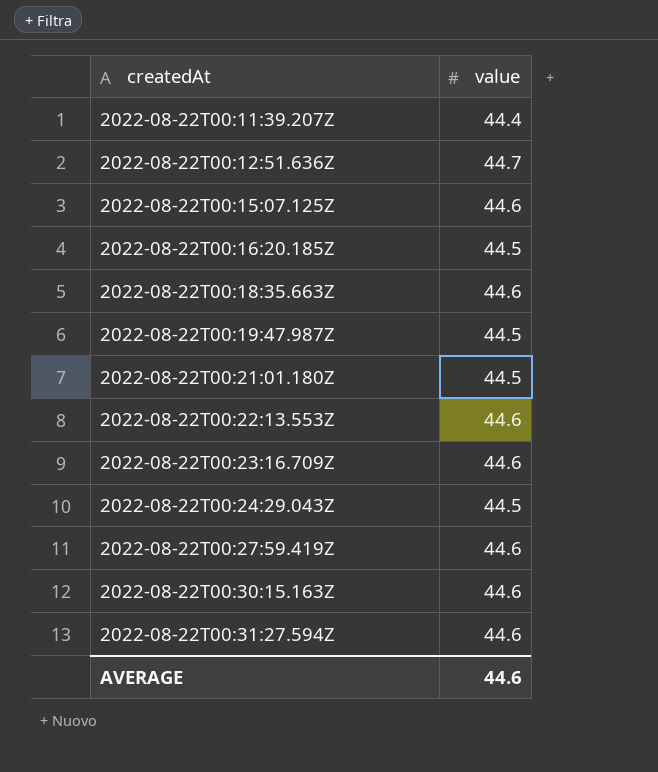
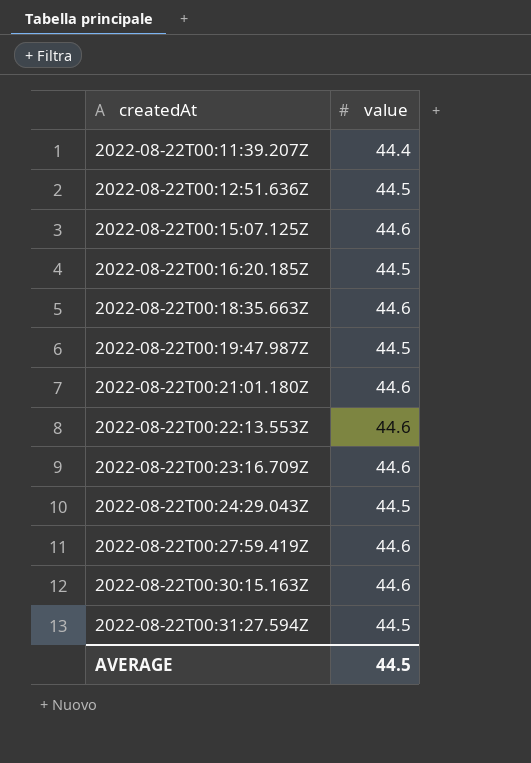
2022-08-22T00:12:51.636Z | value: 44.7 -> 44.5
2022-08-22T00:21:01.180Z | value: 44.5 -> 44.6
2022-08-22T00:31:27.594Z | value: 44.6 -> 44.5
AVERAGE | value: 44.6 -> 44.5

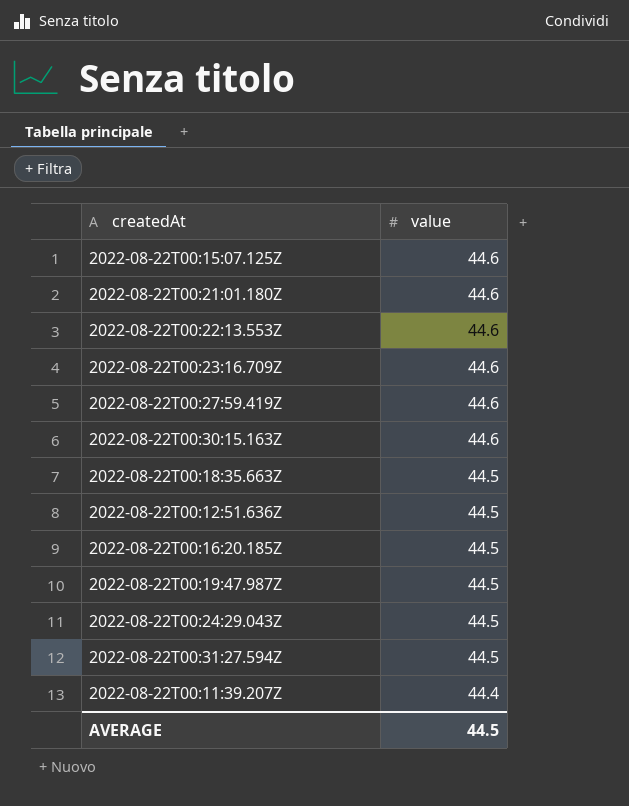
row order: createdAt ascending -> value descending
2022-08-22T00:18:35.663Z | value: 44.6 -> 44.5

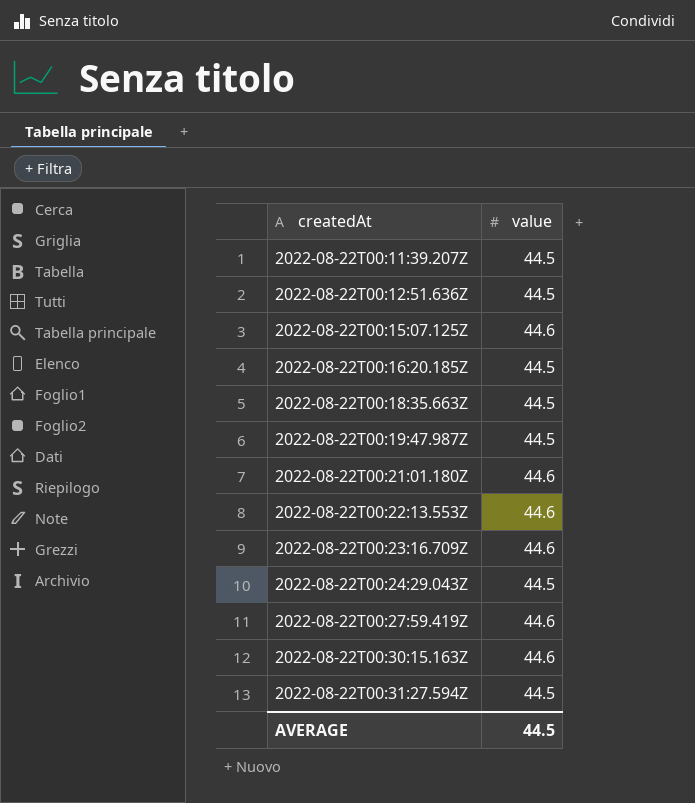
row order: value descending -> createdAt ascending
2022-08-22T00:11:39.207Z | value: 44.4 -> 44.5

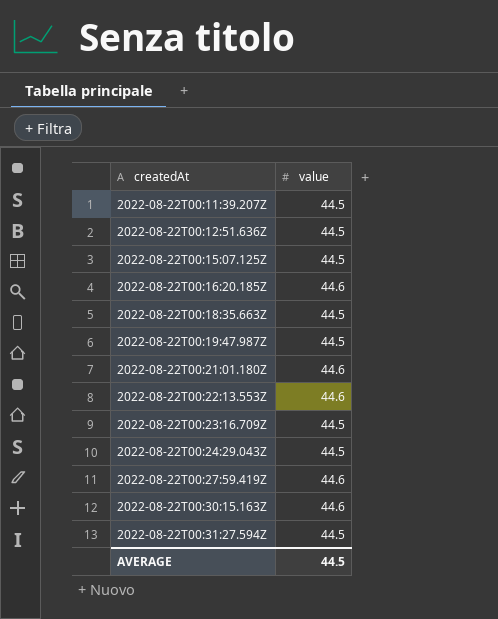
2022-08-22T00:15:07.125Z | value: 44.6 -> 44.5
2022-08-22T00:16:20.185Z | value: 44.5 -> 44.6
2022-08-22T00:23:16.709Z | value: 44.6 -> 44.5

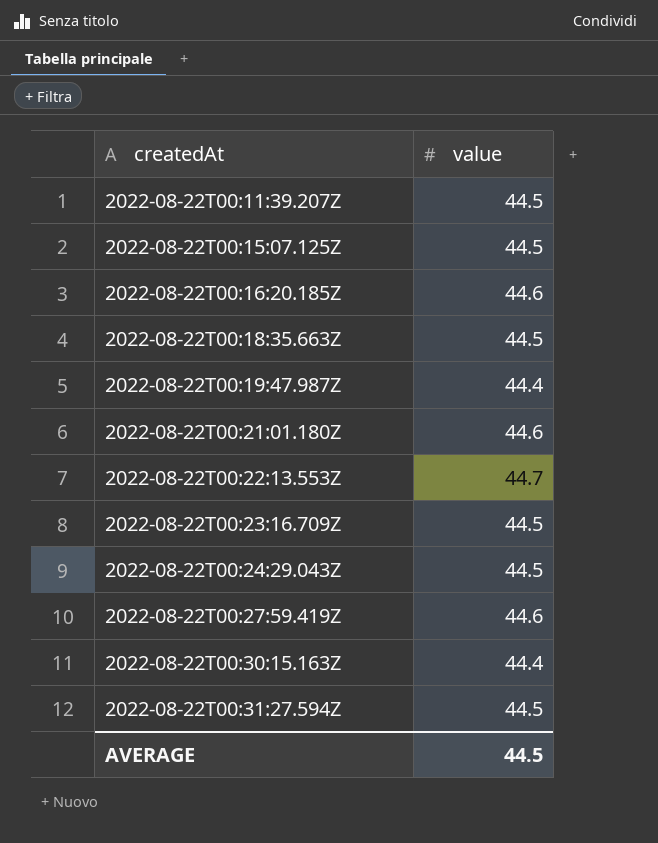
row 2022-08-22T00:12:51.636Z: 44.5 -> none
2022-08-22T00:19:47.987Z | value: 44.5 -> 44.4
2022-08-22T00:22:13.553Z | value: 44.6 -> 44.7
2022-08-22T00:30:15.163Z | value: 44.6 -> 44.4

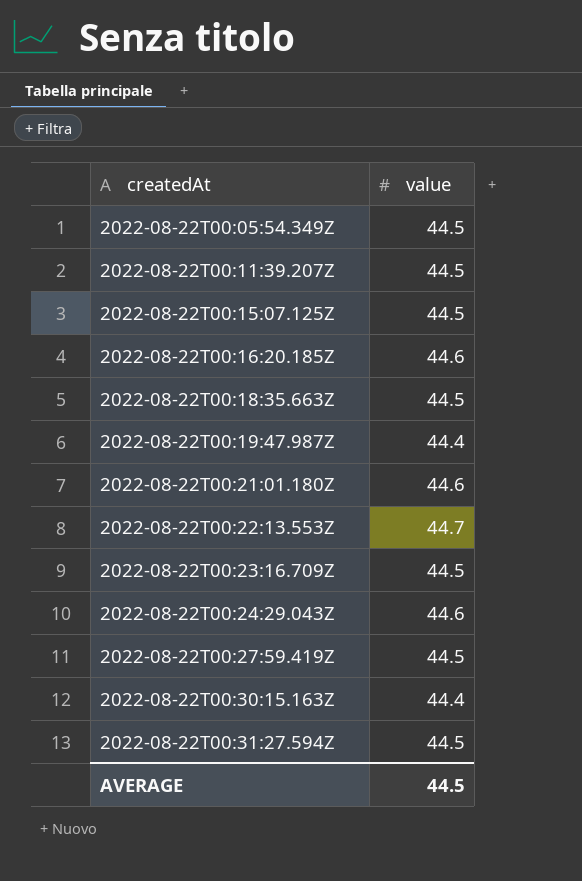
row 2022-08-22T00:05:54.349Z: none -> 44.5
2022-08-22T00:24:29.043Z | value: 44.5 -> 44.6
2022-08-22T00:27:59.419Z | value: 44.6 -> 44.5

